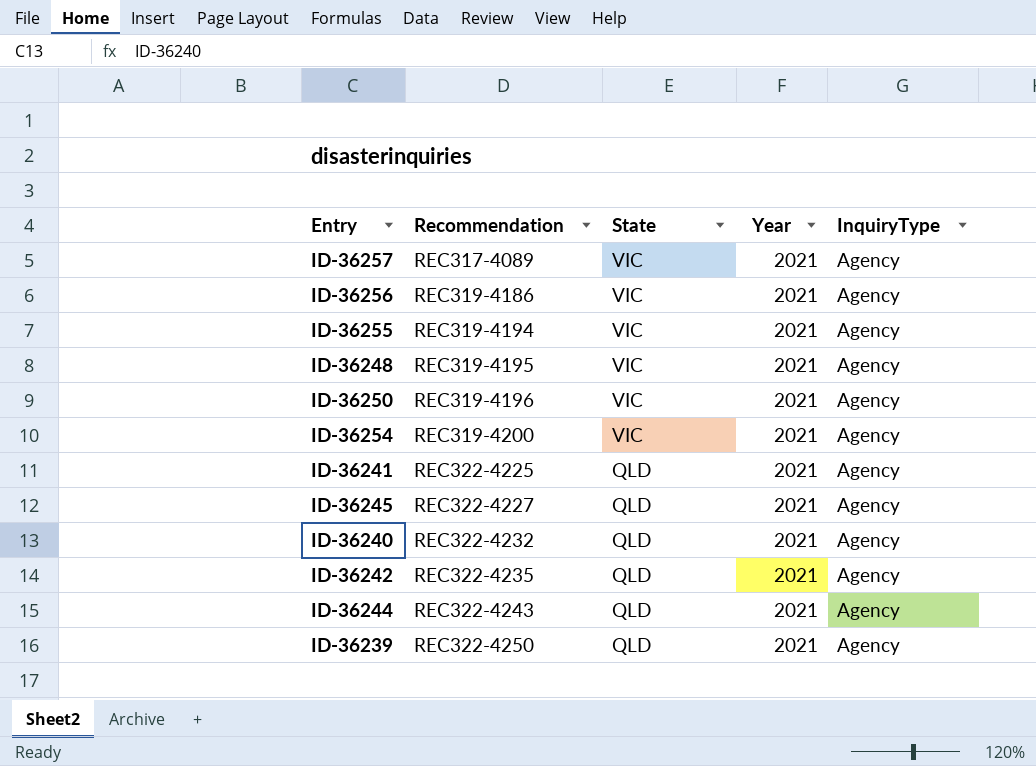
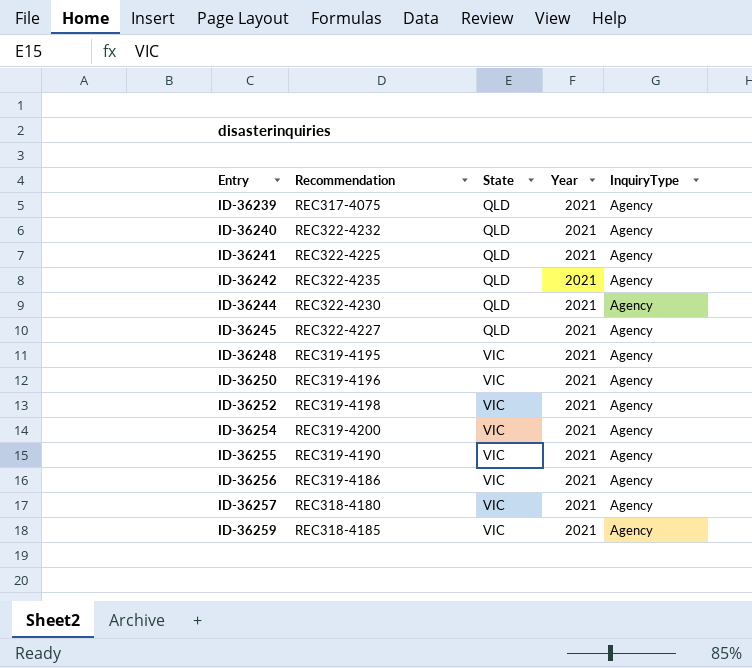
row order: Recommendation ascending -> Entry ascending
ID-36239 | Recommendation: REC322-4250 -> REC317-4075
ID-36244 | Recommendation: REC322-4243 -> REC322-4230
row ID-36252: none -> REC319-4198 | VIC | 2021 | Agency
ID-36255 | Recommendation: REC319-4194 -> REC319-4190
ID-36257 | Recommendation: REC317-4089 -> REC318-4180
row ID-36259: none -> REC318-4185 | VIC | 2021 | Agency

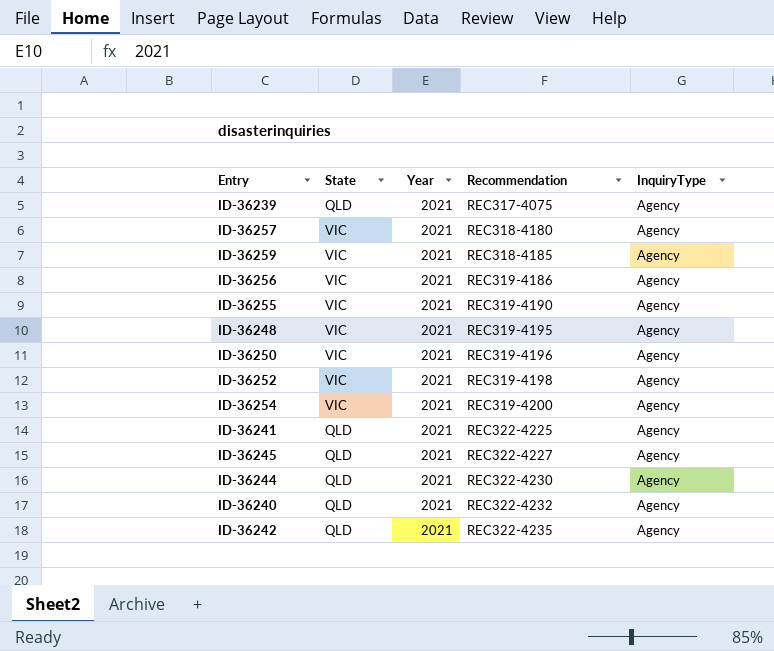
row order: Entry ascending -> Recommendation ascending
column Recommendation | position: 2 -> 4

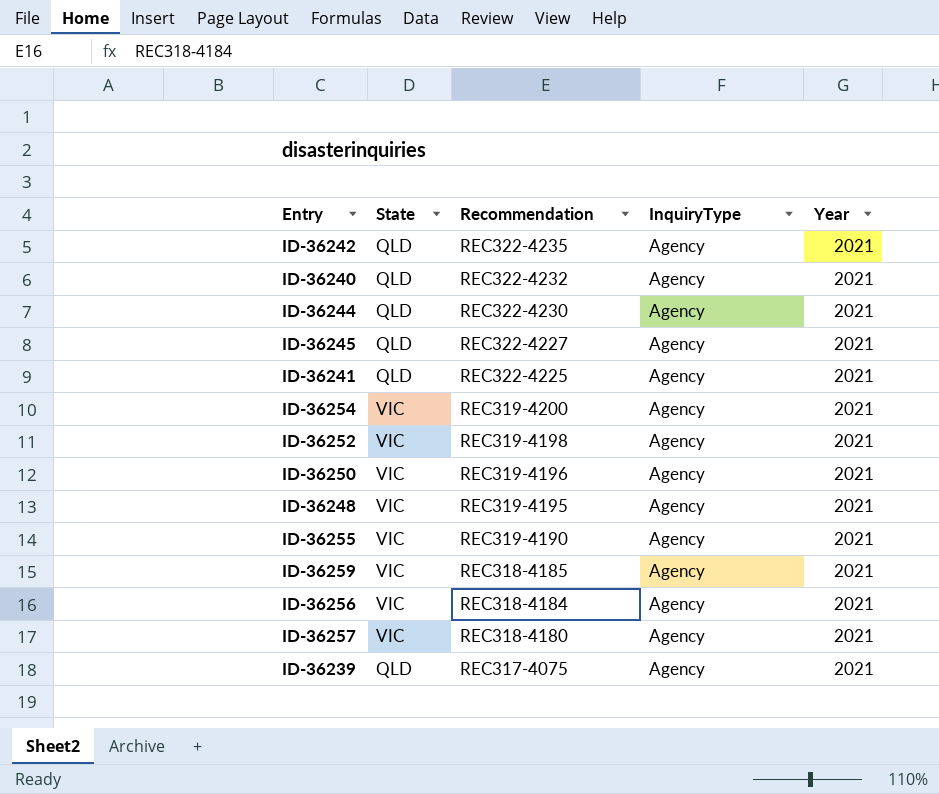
row order: Recommendation ascending -> Recommendation descending
column Year | position: 3 -> 5
ID-36256 | Recommendation: REC319-4186 -> REC318-4184

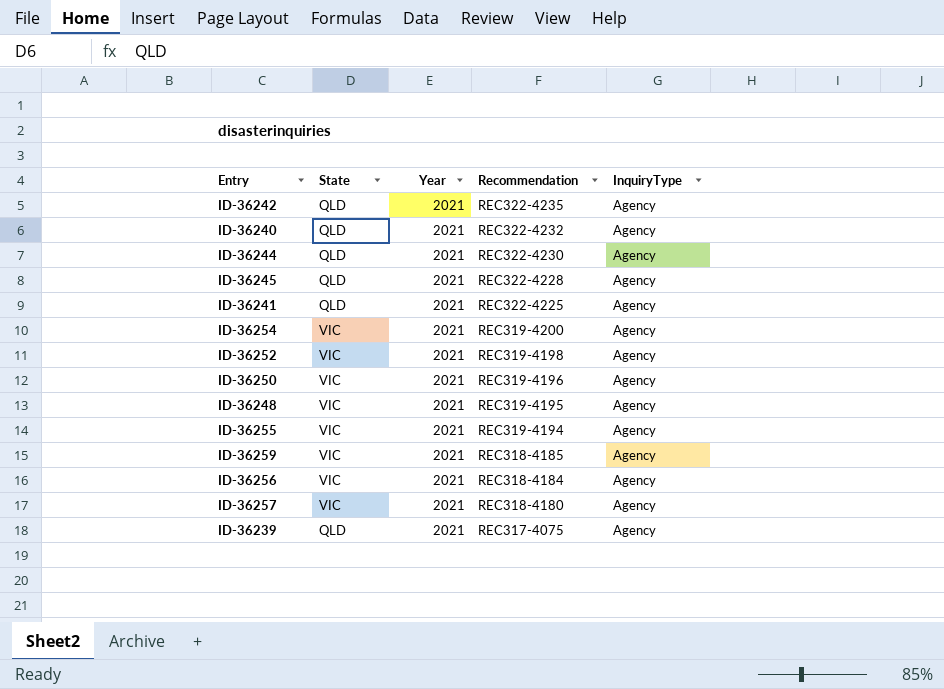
column Year | position: 5 -> 3
ID-36245 | Recommendation: REC322-4227 -> REC322-4228
ID-36255 | Recommendation: REC319-4190 -> REC319-4194

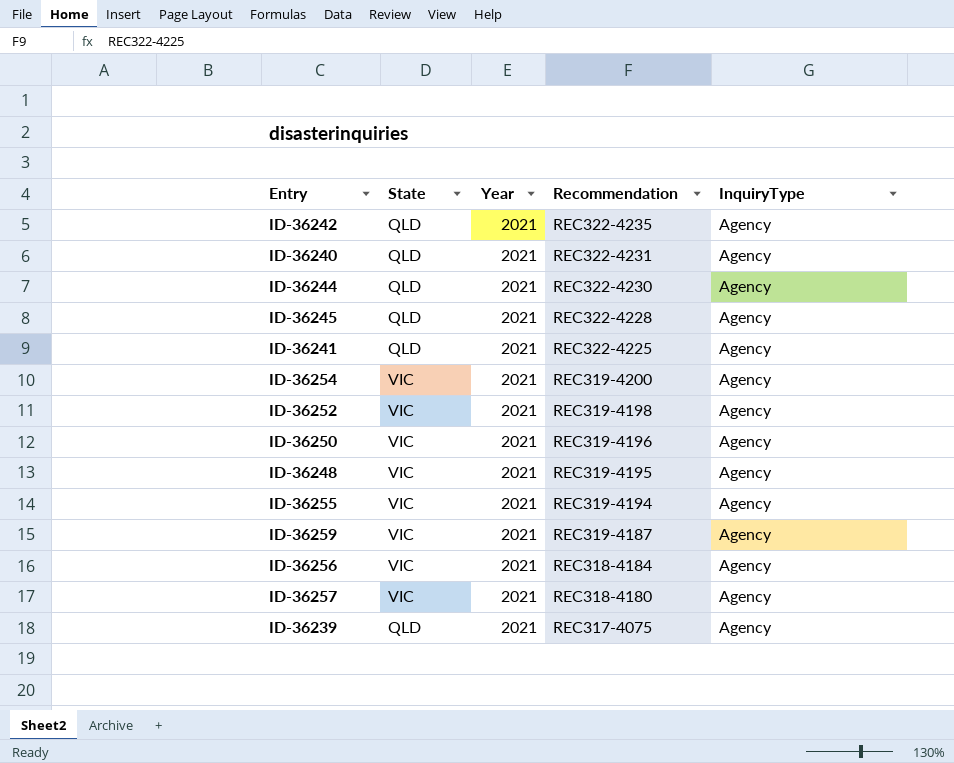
ID-36240 | Recommendation: REC322-4232 -> REC322-4231
ID-36259 | Recommendation: REC318-4185 -> REC319-4187

